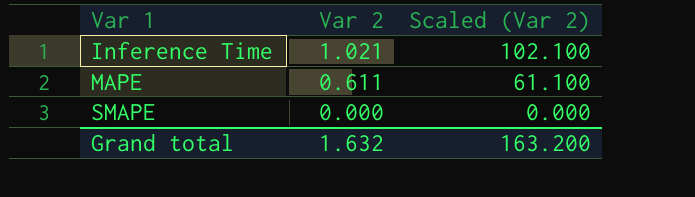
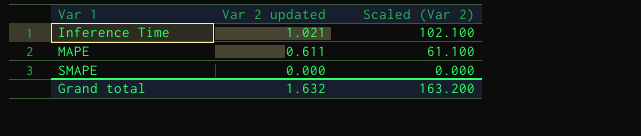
column name: Var 2 -> Var 2 updated

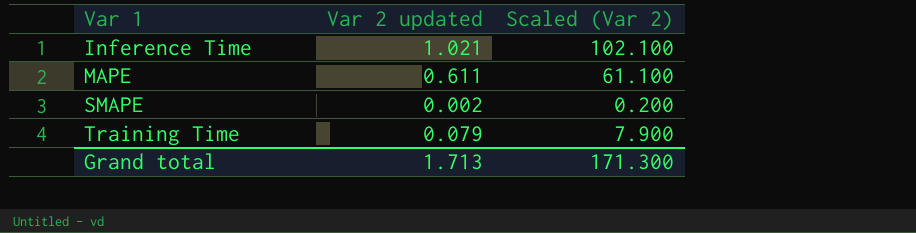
SMAPE | Var 2 updated: 0.000 -> 0.002
SMAPE | Scaled (Var 2): 0.000 -> 0.200
row Training Time: none -> 0.079 | 7.900
Grand total | Var 2 updated: 1.632 -> 1.713
Grand total | Scaled (Var 2): 163.200 -> 171.300

